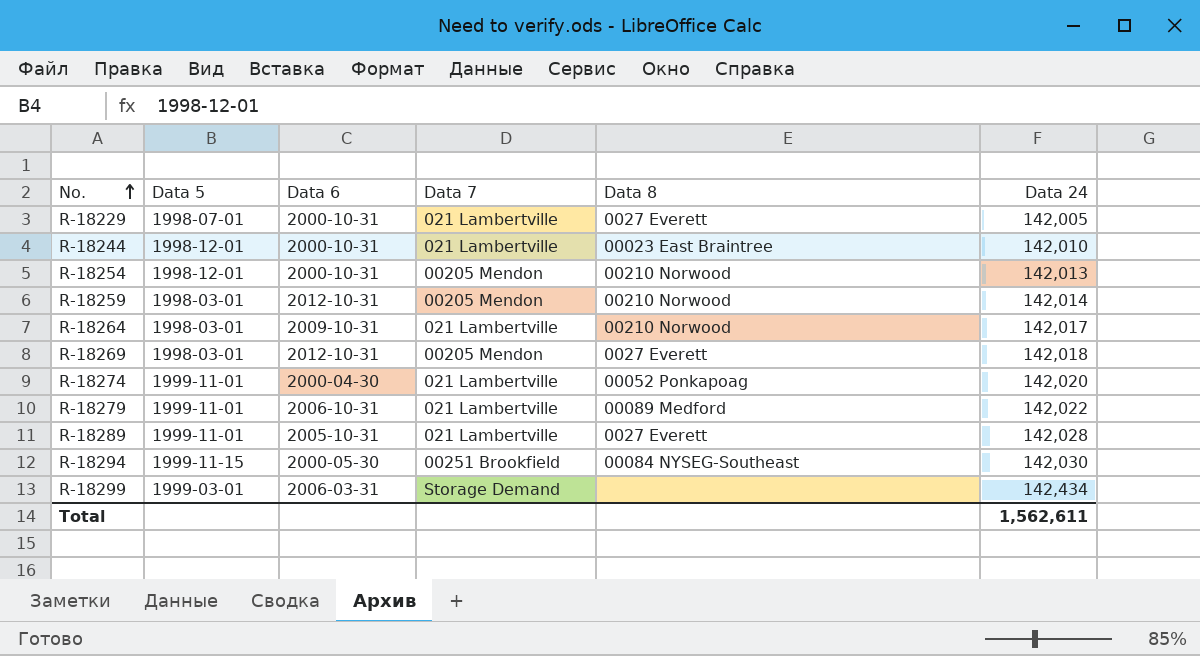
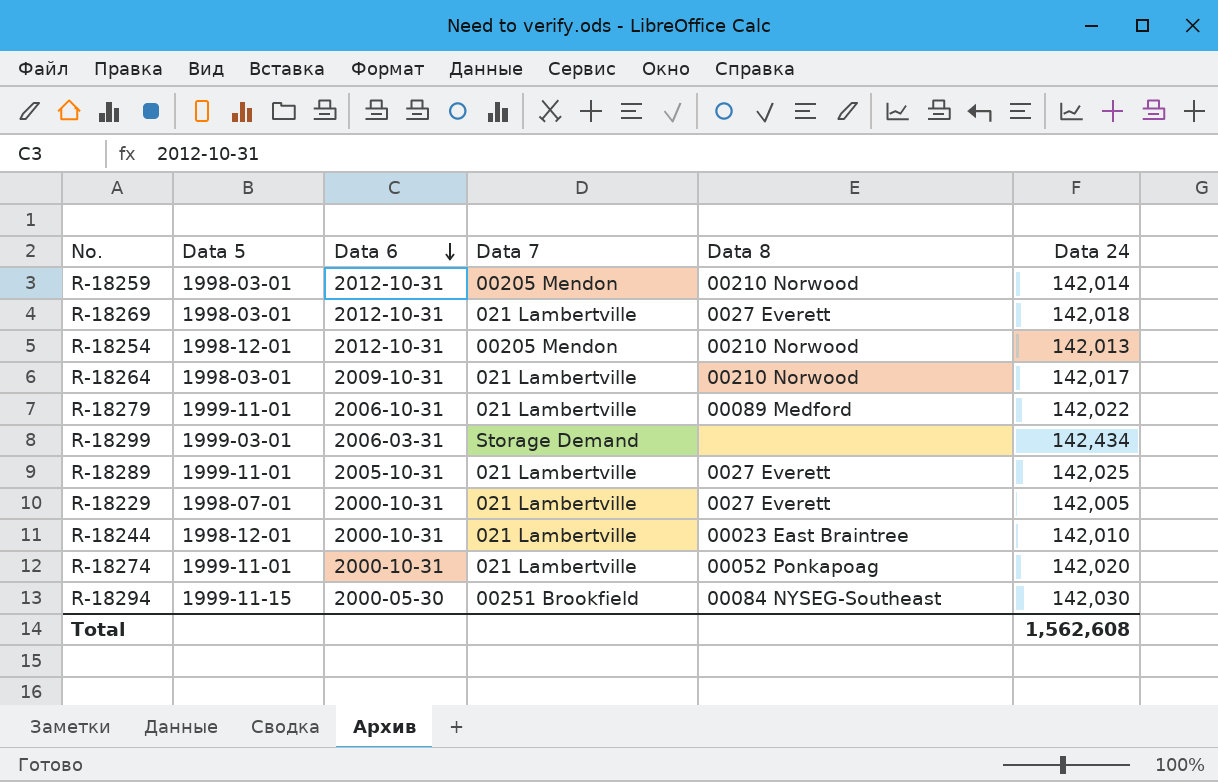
row order: No. ascending -> Data 6 descending
R-18269 | Data 7: 00205 Mendon -> 021 Lambertville
R-18254 | Data 6: 2000-10-31 -> 2012-10-31
R-18289 | Data 24: 142,028 -> 142,025
R-18274 | Data 6: 2000-04-30 -> 2000-10-31
Total | Data 24: 1,562,611 -> 1,562,608

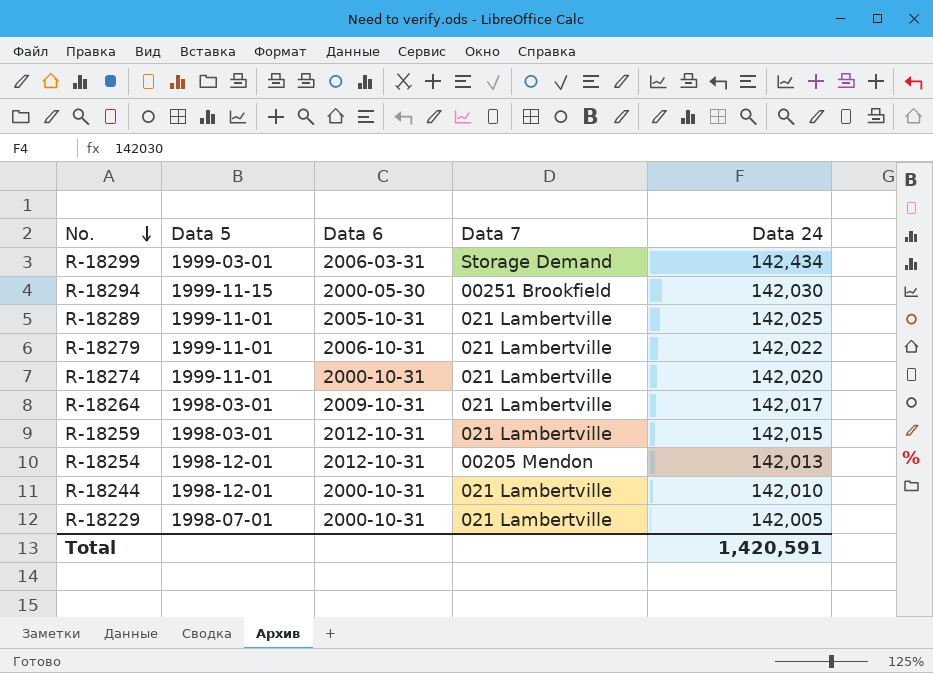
row order: Data 6 descending -> No. descending
column Data 8 | position: 5 -> none
row R-18269: 1998-03-01 | 2012-10-31 | 021 Lambertville | 0027 Everett | 142,018 -> none
R-18259 | Data 7: 00205 Mendon -> 021 Lambertville
R-18259 | Data 24: 142,014 -> 142,015
Total | Data 24: 1,562,608 -> 1,420,591

